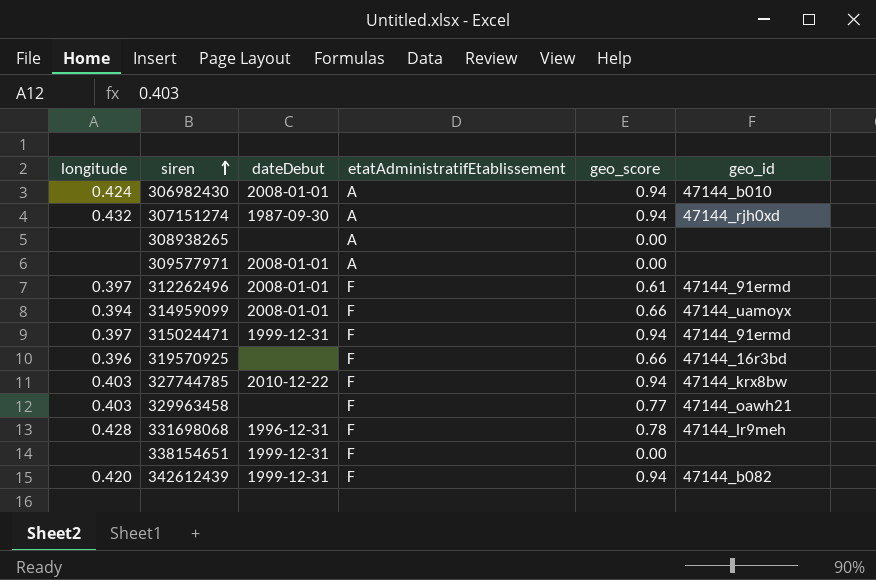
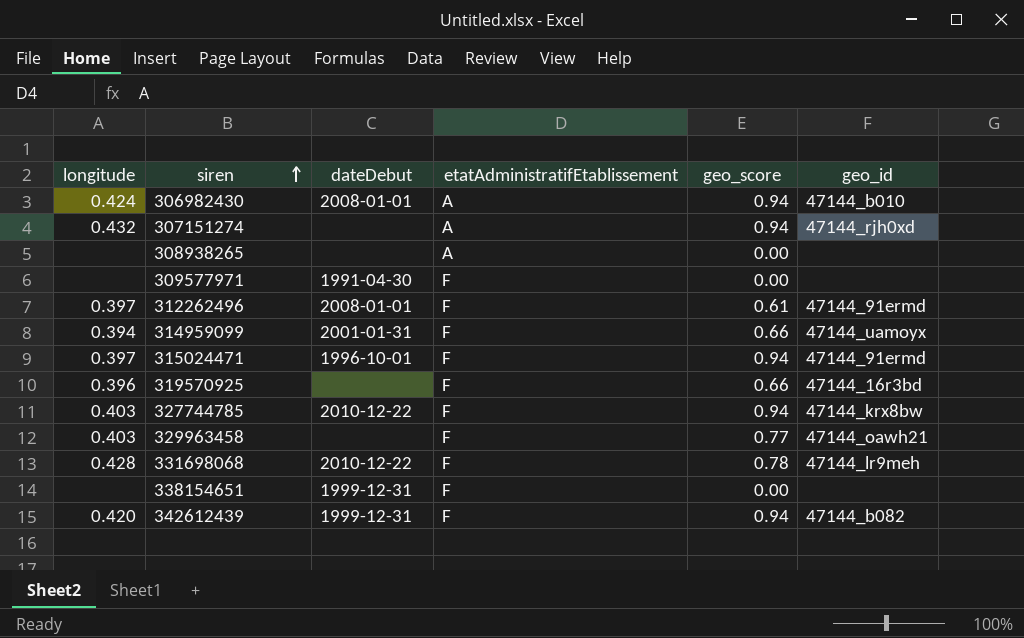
307151274 | dateDebut: 1987-09-30 -> none
309577971 | dateDebut: 2008-01-01 -> 1991-04-30
309577971 | etatAdministratifEtablissement: A -> F
314959099 | dateDebut: 2008-01-01 -> 2001-01-31
315024471 | dateDebut: 1999-12-31 -> 1996-10-01
331698068 | dateDebut: 1996-12-31 -> 2010-12-22

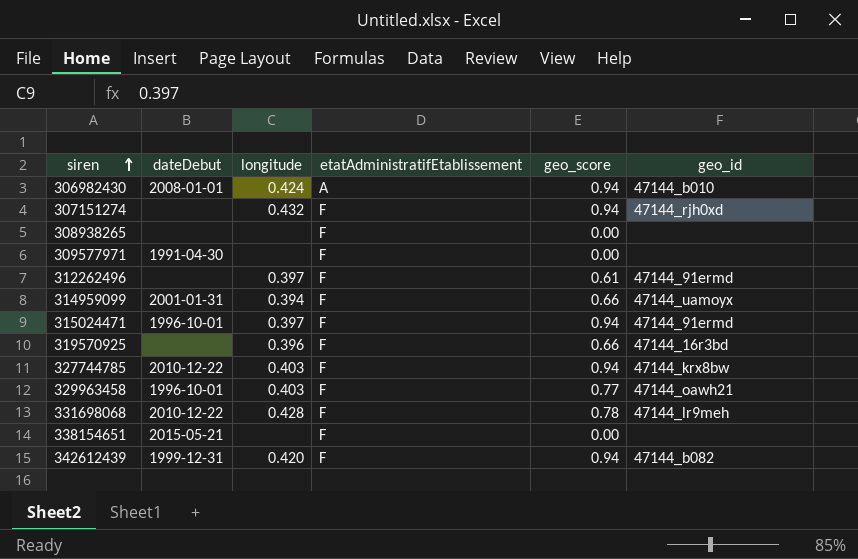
column longitude | position: 1 -> 3
307151274 | etatAdministratifEtablissement: A -> F
308938265 | etatAdministratifEtablissement: A -> F
312262496 | dateDebut: 2008-01-01 -> none
329963458 | dateDebut: none -> 1996-10-01
338154651 | dateDebut: 1999-12-31 -> 2015-05-21

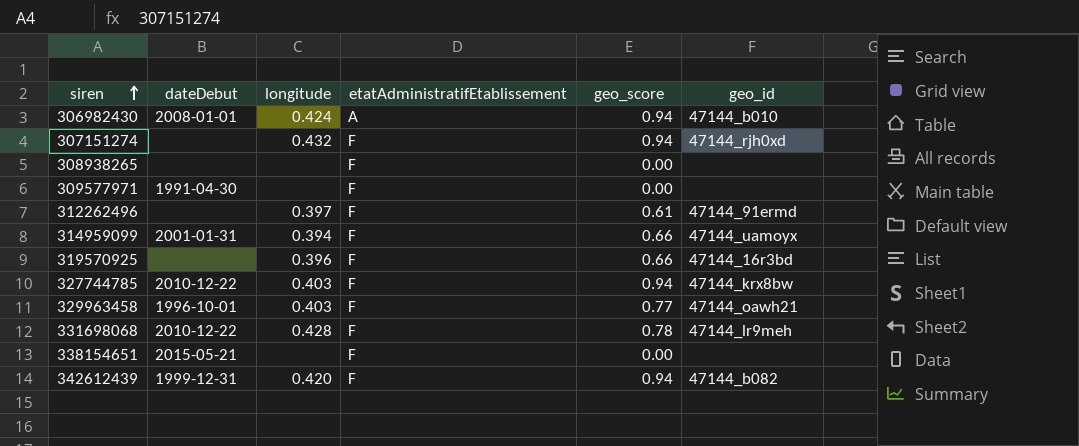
row 315024471: 1996-10-01 | 0.397 | F | 0.94 | 47144_91ermd -> none

